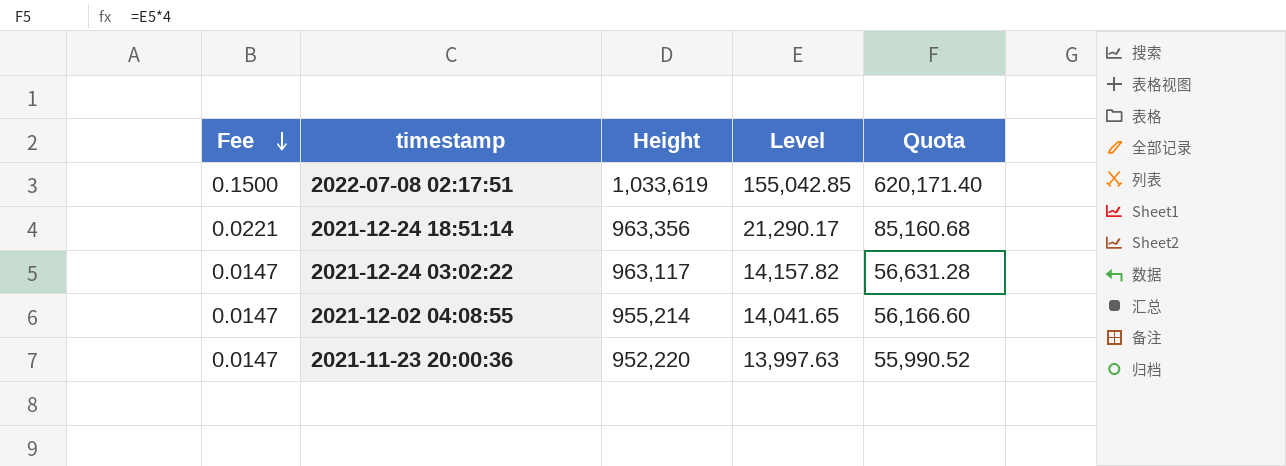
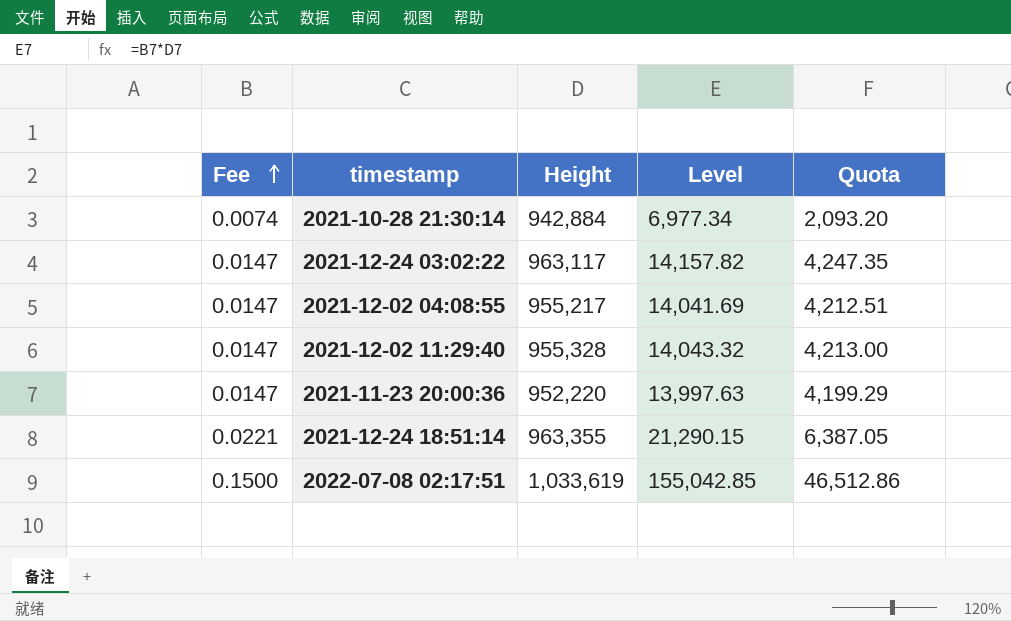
row order: Fee descending -> Fee ascending
column Quota | formula: [Level] * 4 -> [Level] * 0.3
row 2021-10-28 21:30:14: none -> 0.0074 | 942,884 | 6,977.34 | 2,093.20
2021-12-02 04:08:55 | Height: 955,214 -> 955,217
2021-12-02 04:08:55 | Level: 14,041.65 -> 14,041.69
row 2021-12-02 11:29:40: none -> 0.0147 | 955,328 | 14,043.32 | 4,213.00
2021-12-24 18:51:14 | Height: 963,356 -> 963,355
2021-12-24 18:51:14 | Level: 21,290.17 -> 21,290.15

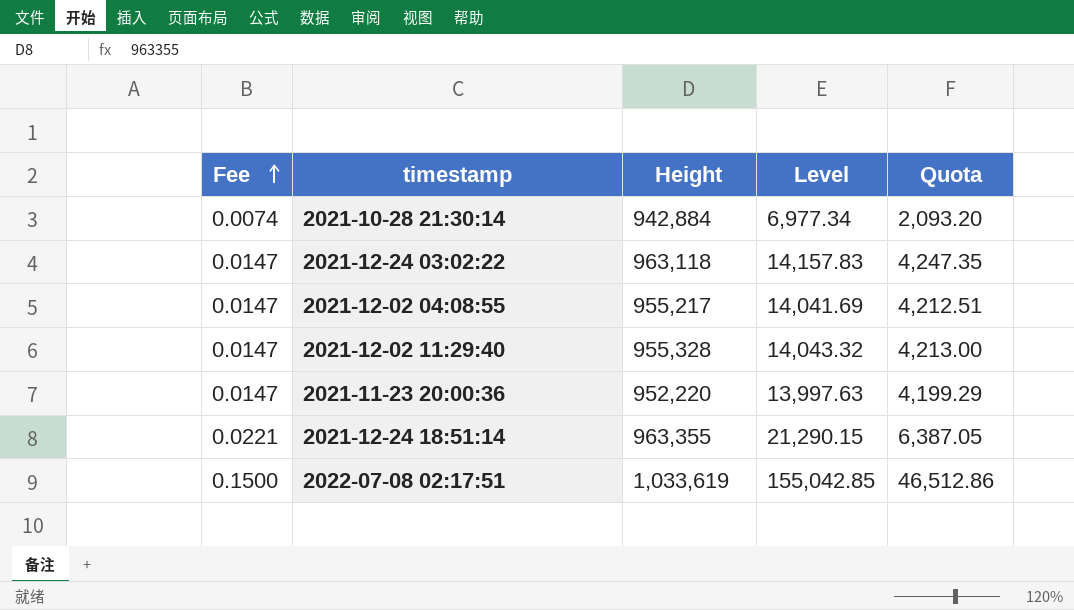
2021-12-24 03:02:22 | Height: 963,117 -> 963,118
2021-12-24 03:02:22 | Level: 14,157.82 -> 14,157.83

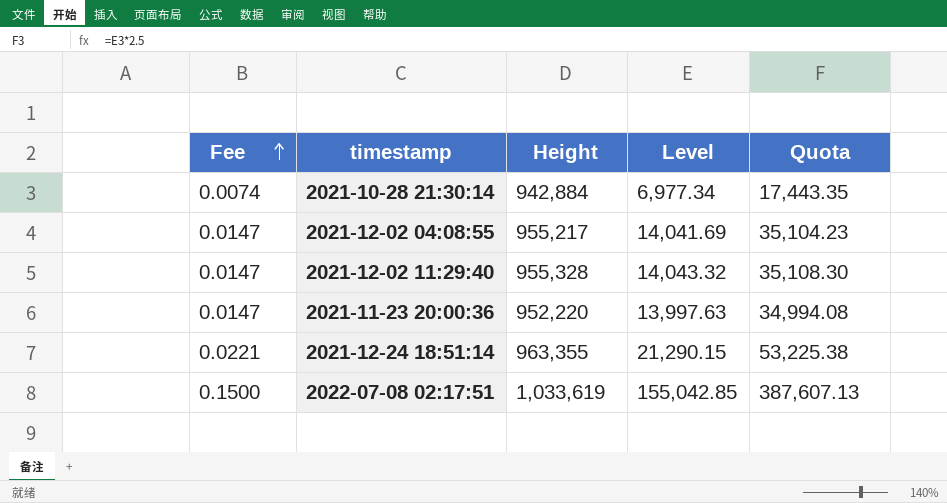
column Quota | formula: [Level] * 0.3 -> [Level] * 2.5
row 2021-12-24 03:02:22: 0.0147 | 963,118 | 14,157.83 | 4,247.35 -> none

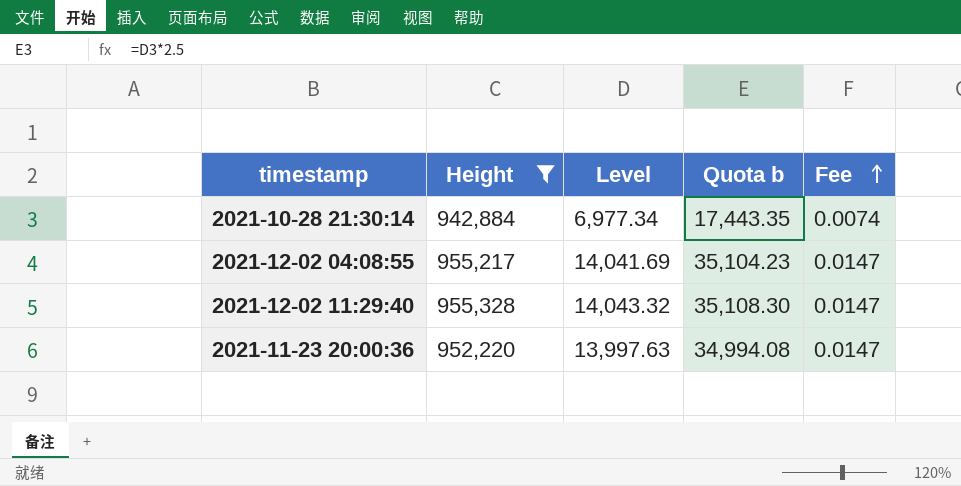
filter: none -> Height <= 955,328
column name: Quota -> Quota b
column Fee | position: 1 -> 5

